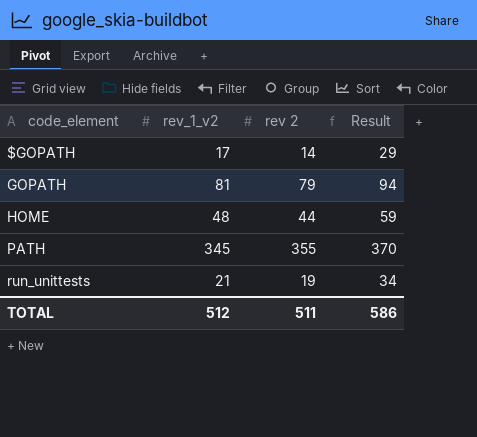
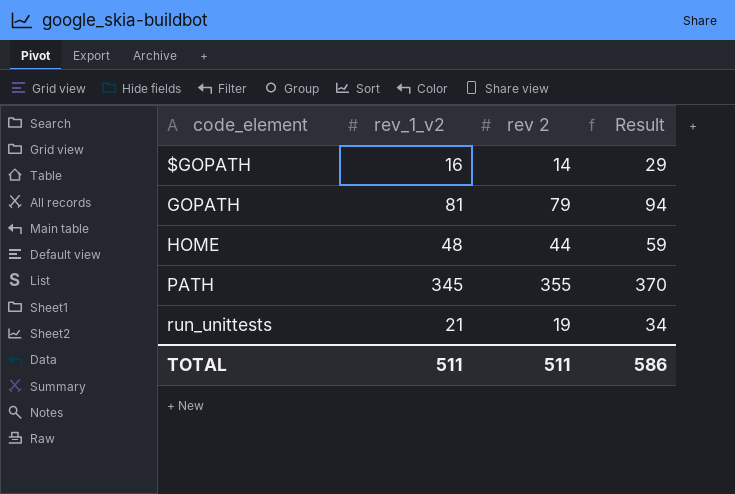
$GOPATH | rev_1_v2: 17 -> 16
TOTAL | rev_1_v2: 512 -> 511

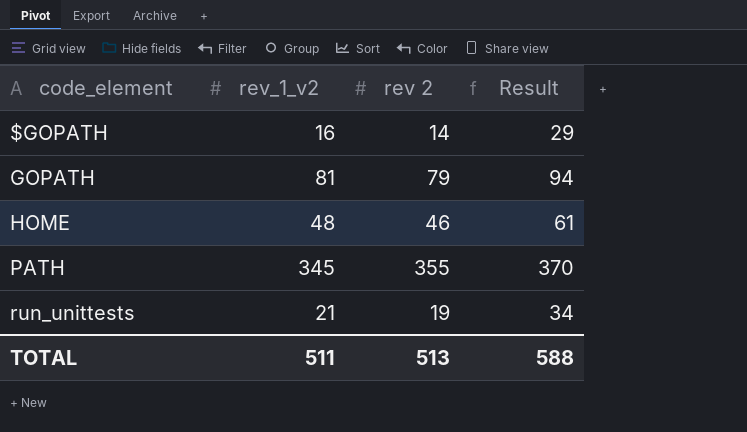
HOME | rev 2: 44 -> 46
HOME | Result: 59 -> 61
TOTAL | rev 2: 511 -> 513
TOTAL | Result: 586 -> 588

